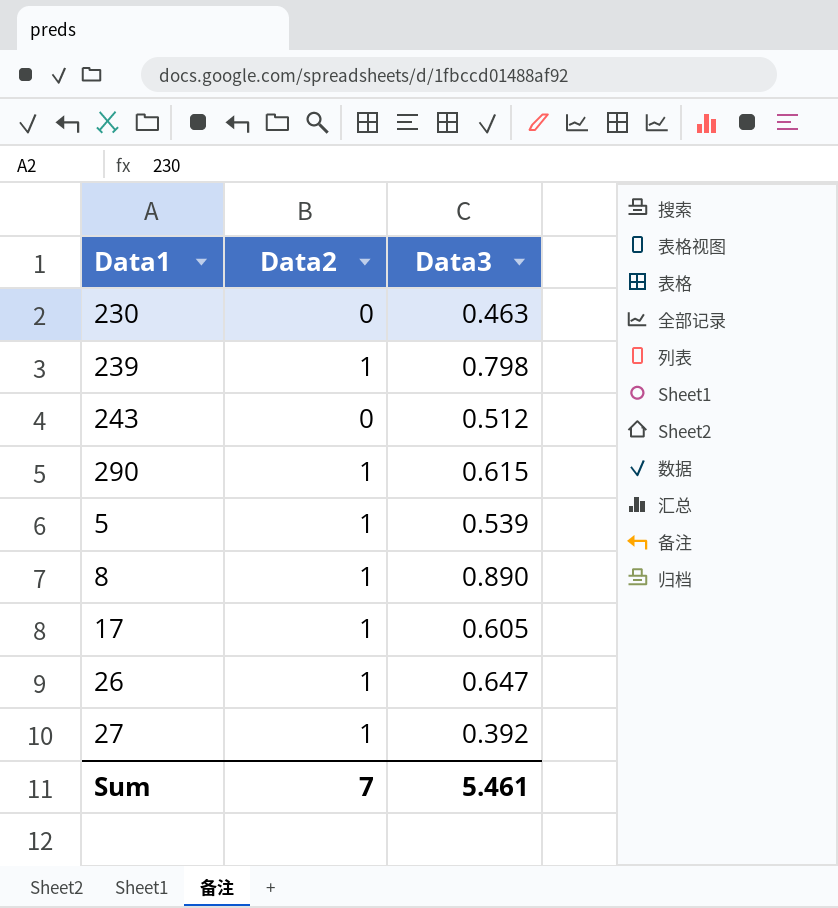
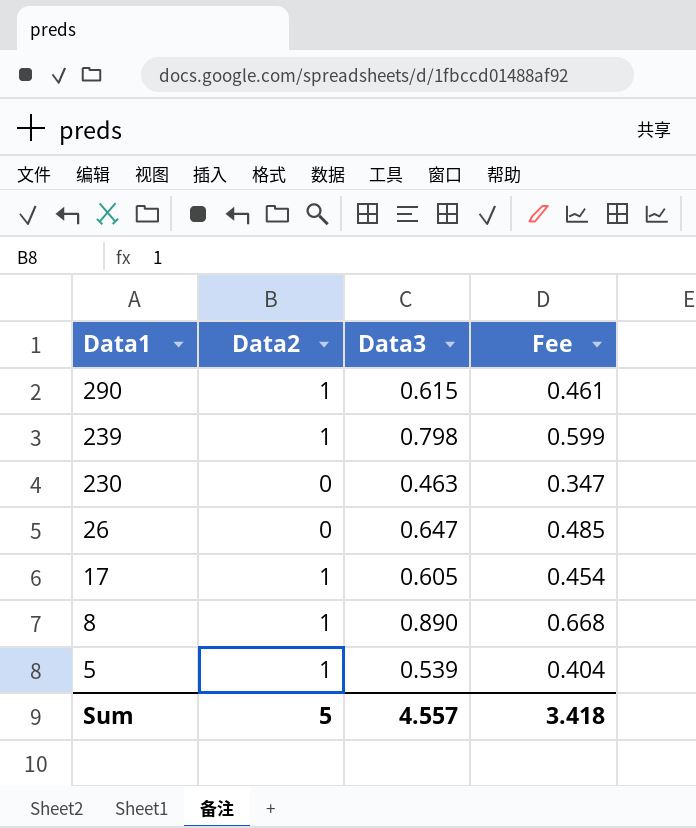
row order: none -> Data1 descending
column Fee | formula: none -> [Data3] * 0.75
row 243: 0 | 0.512 -> none
row 27: 1 | 0.392 -> none
26 | Data2: 1 -> 0
Sum | Data2: 7 -> 5
Sum | Data3: 5.461 -> 4.557

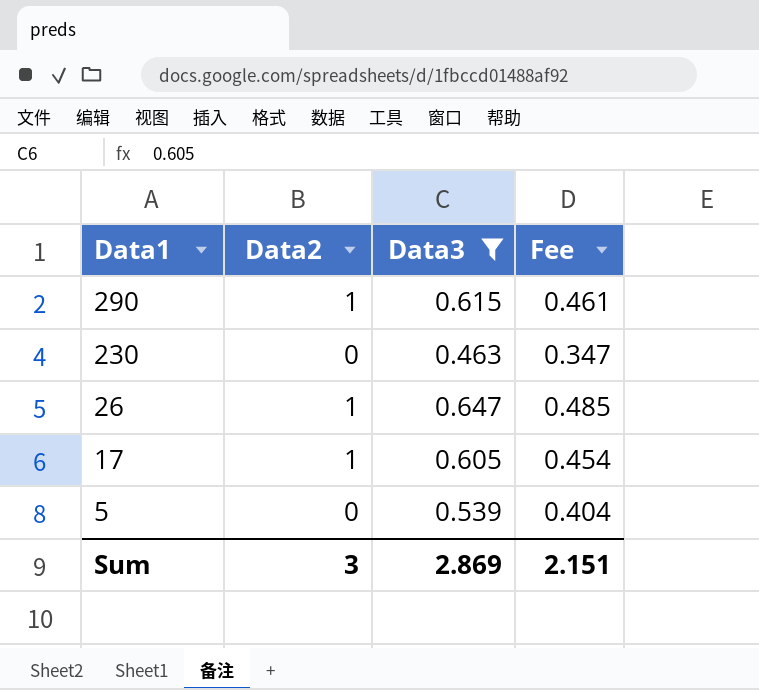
filter: none -> Data3 <= 0.647
26 | Data2: 0 -> 1
5 | Data2: 1 -> 0
Sum | Data2: 5 -> 3
Sum | Data3: 4.557 -> 2.869
Sum | Fee: 3.418 -> 2.151

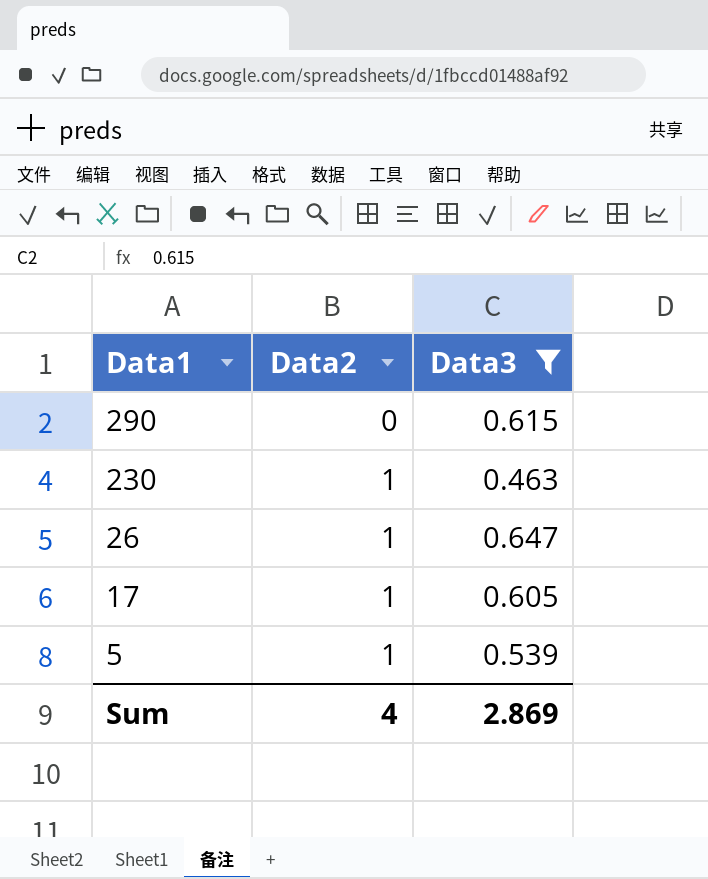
column Fee | formula: [Data3] * 0.75 -> none
290 | Data2: 1 -> 0
230 | Data2: 0 -> 1
5 | Data2: 0 -> 1
Sum | Data2: 3 -> 4

